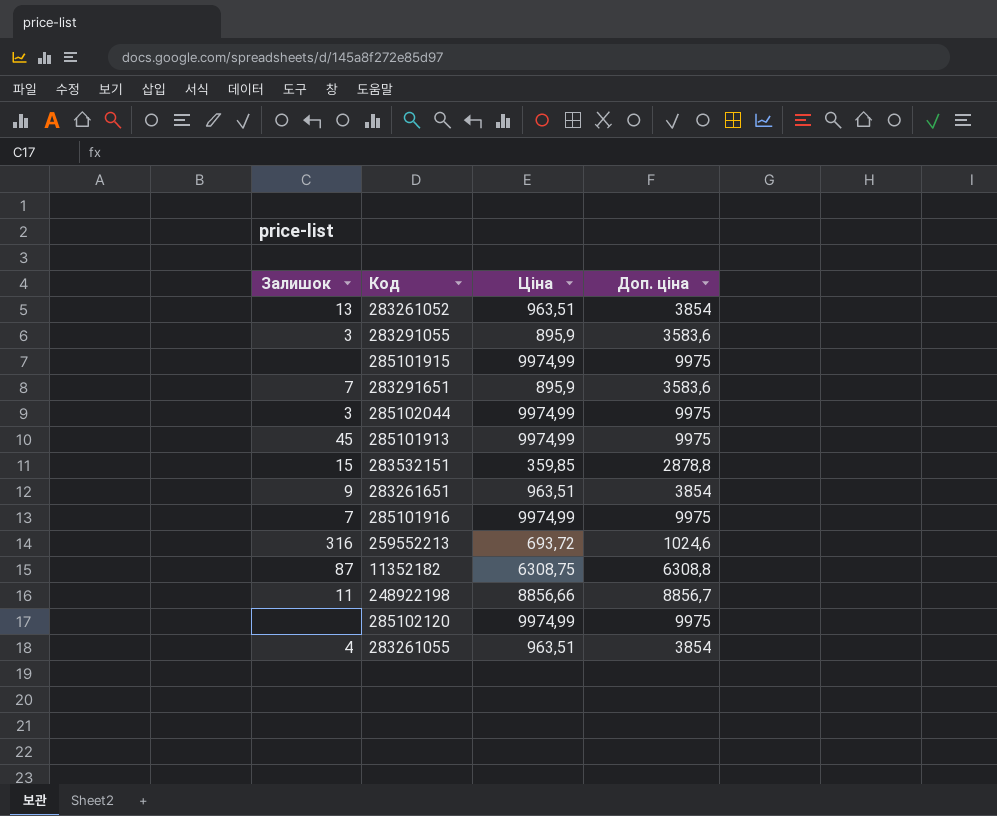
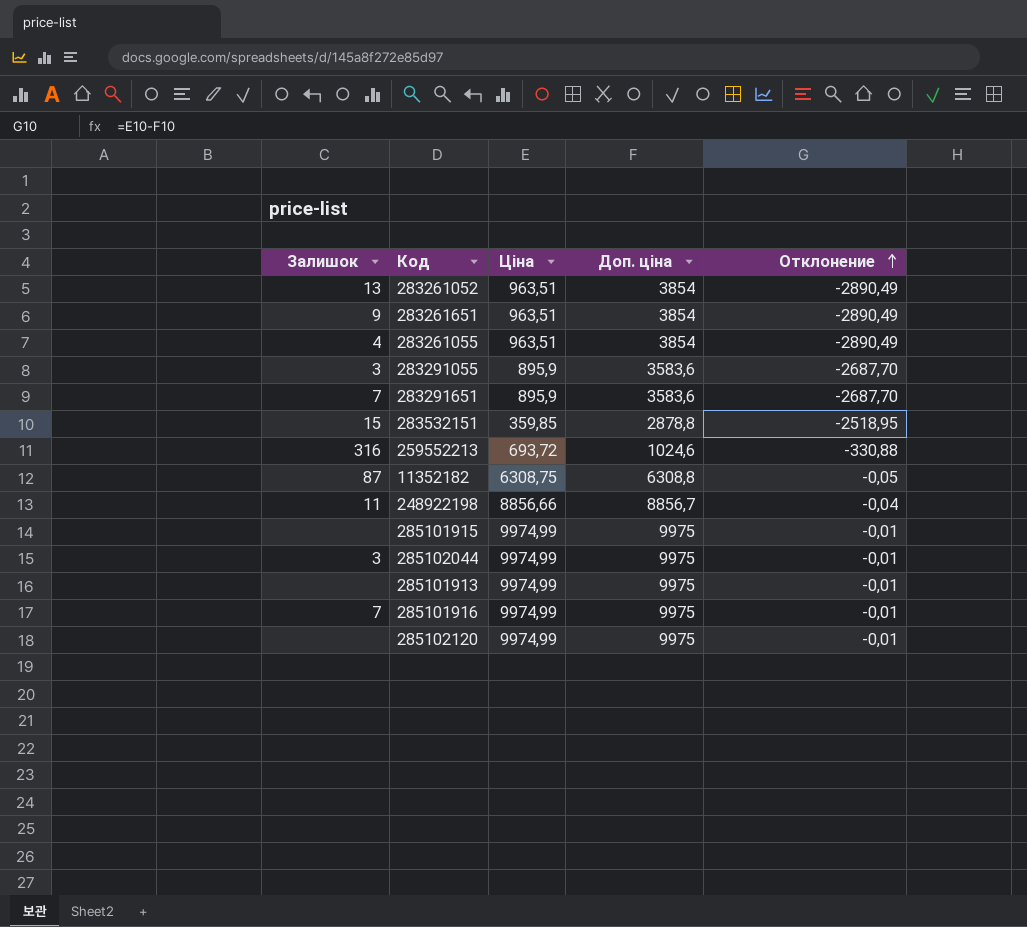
row order: none -> Отклонение ascending
column Отклонение | formula: none -> [Ціна] - [Доп. ціна]
285101913 | Залишок: 45 -> none

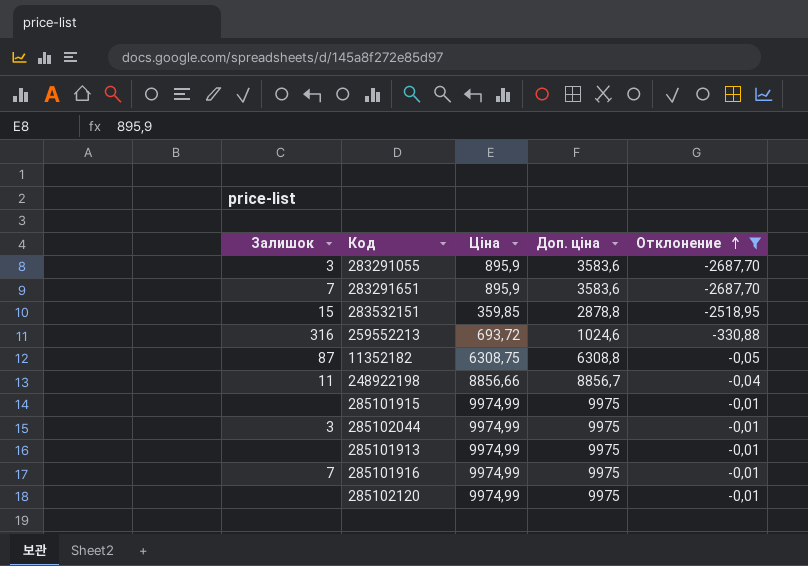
filter: none -> Отклонение != -2890,49

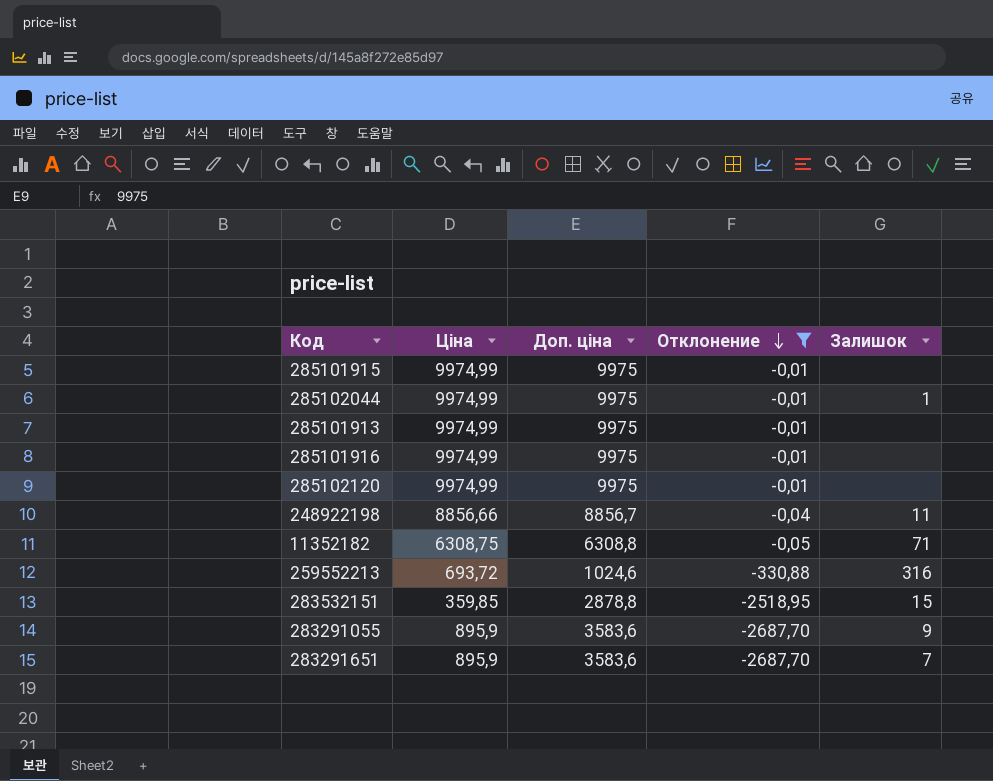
row order: Отклонение ascending -> Отклонение descending
column Залишок | position: 1 -> 5
285102044 | Залишок: 3 -> 1
285101916 | Залишок: 7 -> none
11352182 | Залишок: 87 -> 71
283291055 | Залишок: 3 -> 9

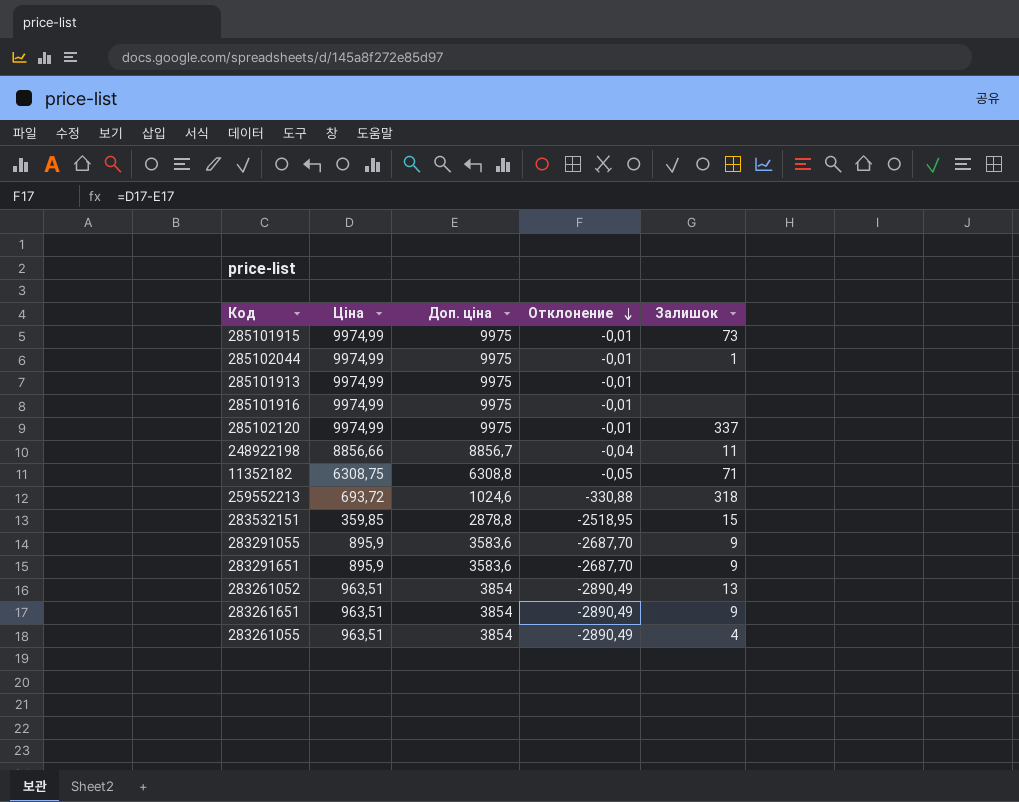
filter: Отклонение != -2890,49 -> none
285101915 | Залишок: none -> 73
285102120 | Залишок: none -> 337
259552213 | Залишок: 316 -> 318
283291651 | Залишок: 7 -> 9

